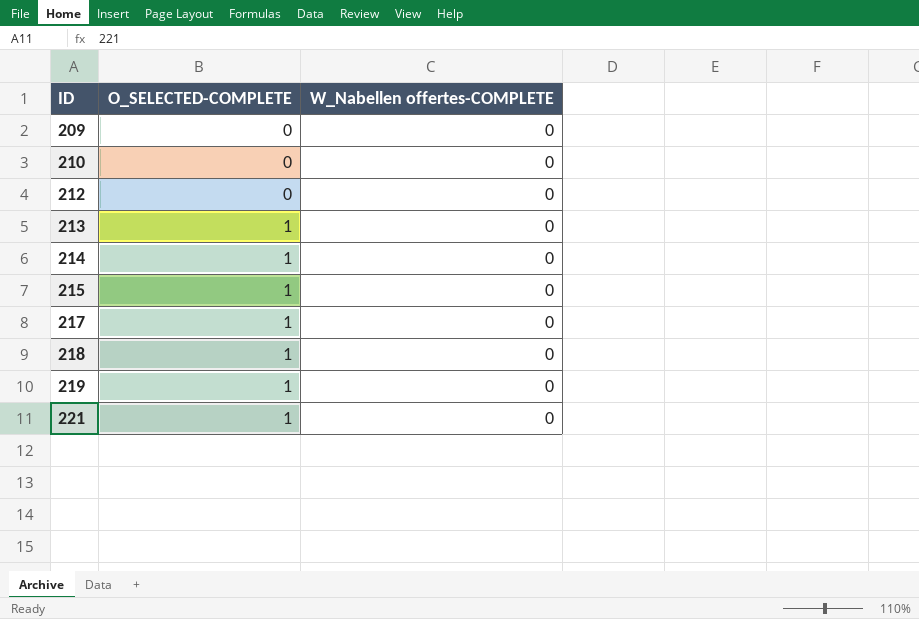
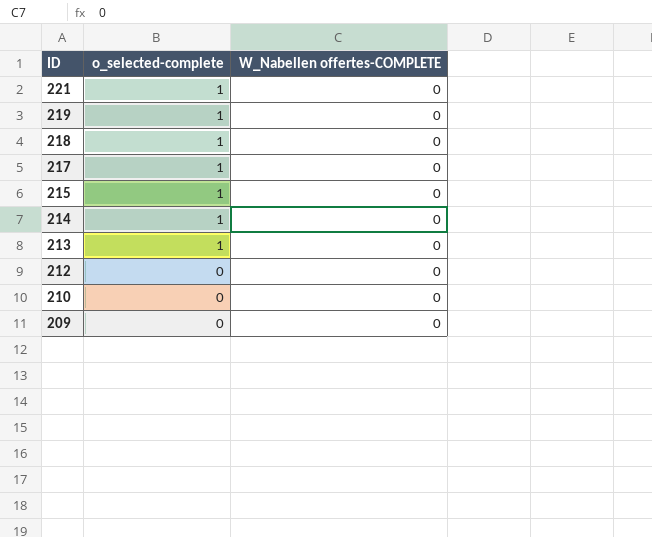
row order: ID ascending -> ID descending
column name: O_SELECTED-COMPLETE -> o_selected-complete

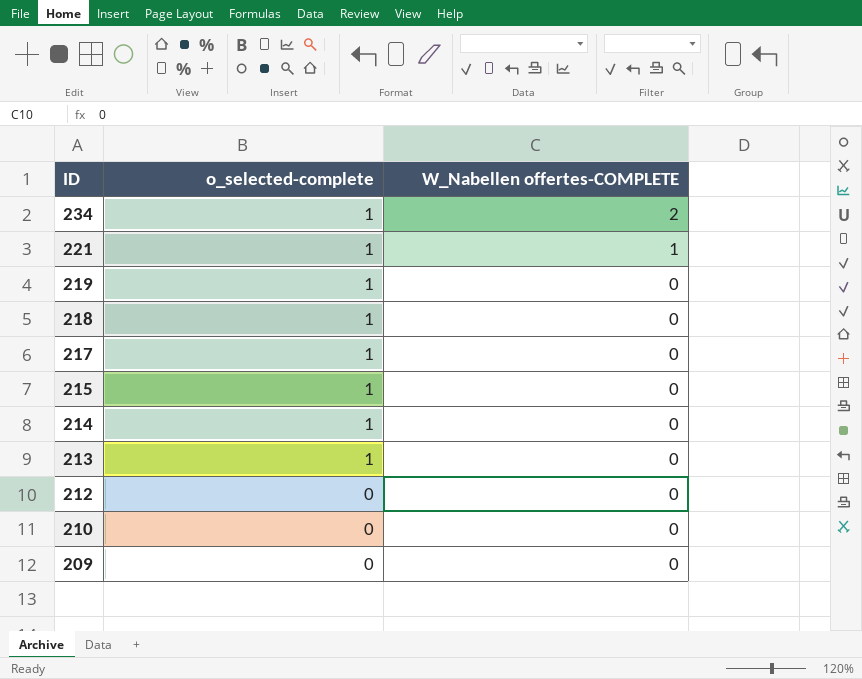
row 234: none -> 1 | 2
221 | W_Nabellen offertes-COMPLETE: 0 -> 1

